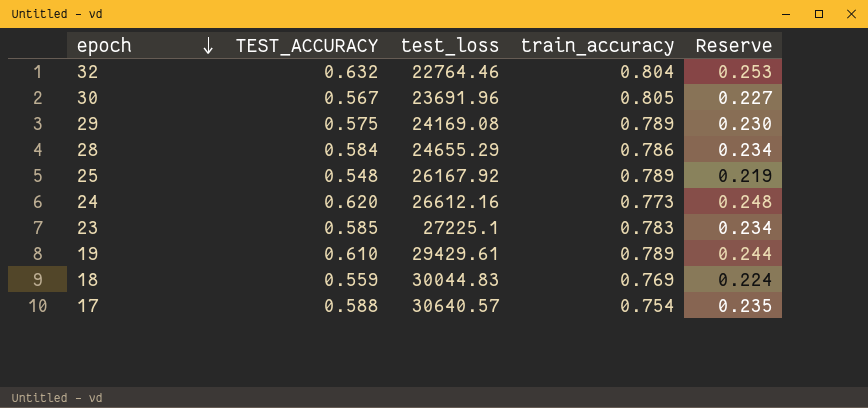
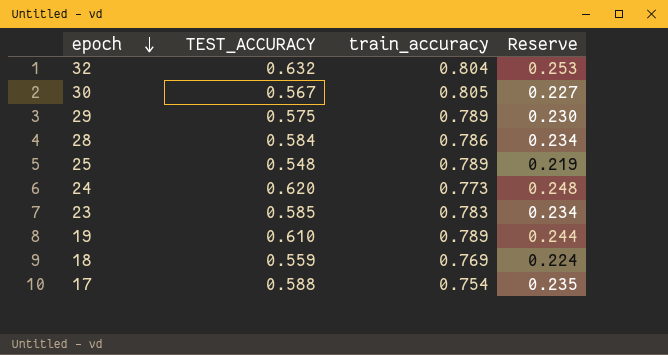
column test_loss | position: 3 -> none

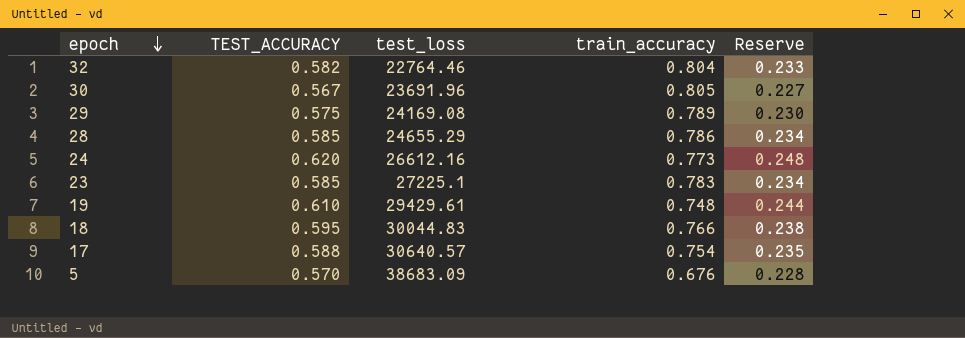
column test_loss | position: none -> 3
row 25: 0.548 | 0.789 | 0.219 -> none
32 | TEST_ACCURACY: 0.632 -> 0.582
32 | Reserve: 0.253 -> 0.233
28 | TEST_ACCURACY: 0.584 -> 0.585
19 | train_accuracy: 0.789 -> 0.748
18 | TEST_ACCURACY: 0.559 -> 0.595
18 | train_accuracy: 0.769 -> 0.766
18 | Reserve: 0.224 -> 0.238
row 5: none -> 0.570 | 38683.09 | 0.676 | 0.228

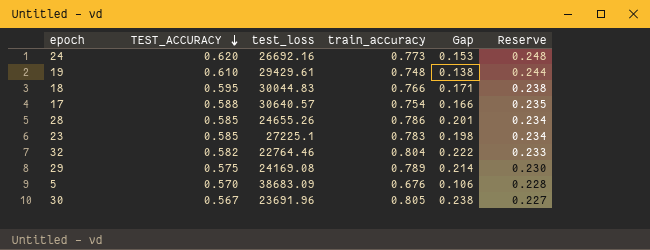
row order: epoch descending -> TEST_ACCURACY descending
column Gap | formula: none -> [train_accuracy] - [TEST_ACCURACY]
24 | test_loss: 26612.16 -> 26692.16
28 | test_loss: 24655.29 -> 24655.26

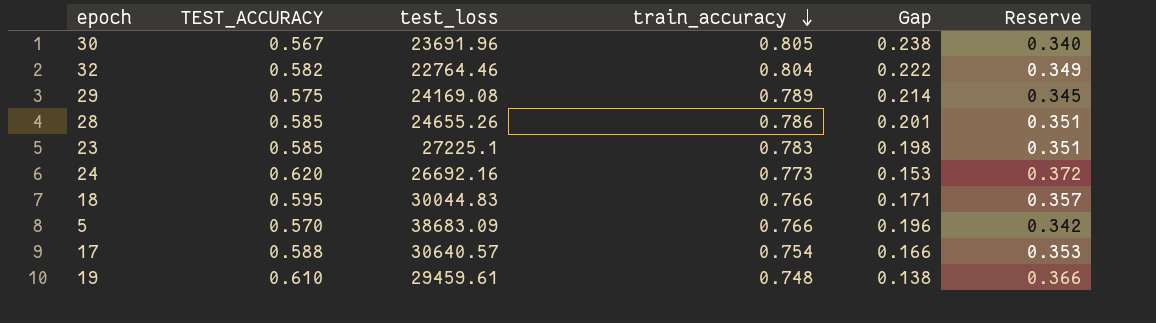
row order: TEST_ACCURACY descending -> train_accuracy descending
column Reserve | formula: [TEST_ACCURACY] * 0.4 -> [TEST_ACCURACY] * 0.6
5 | train_accuracy: 0.676 -> 0.766
5 | Gap: 0.106 -> 0.196
19 | test_loss: 29429.61 -> 29459.61

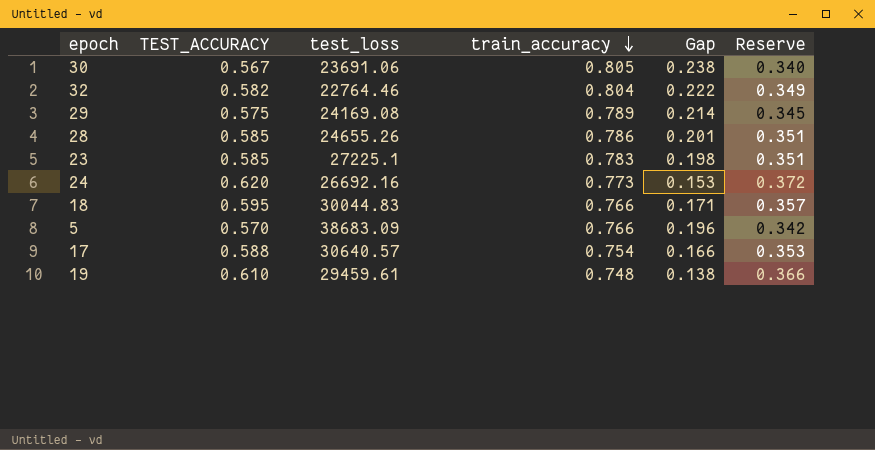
30 | test_loss: 23691.96 -> 23691.06

